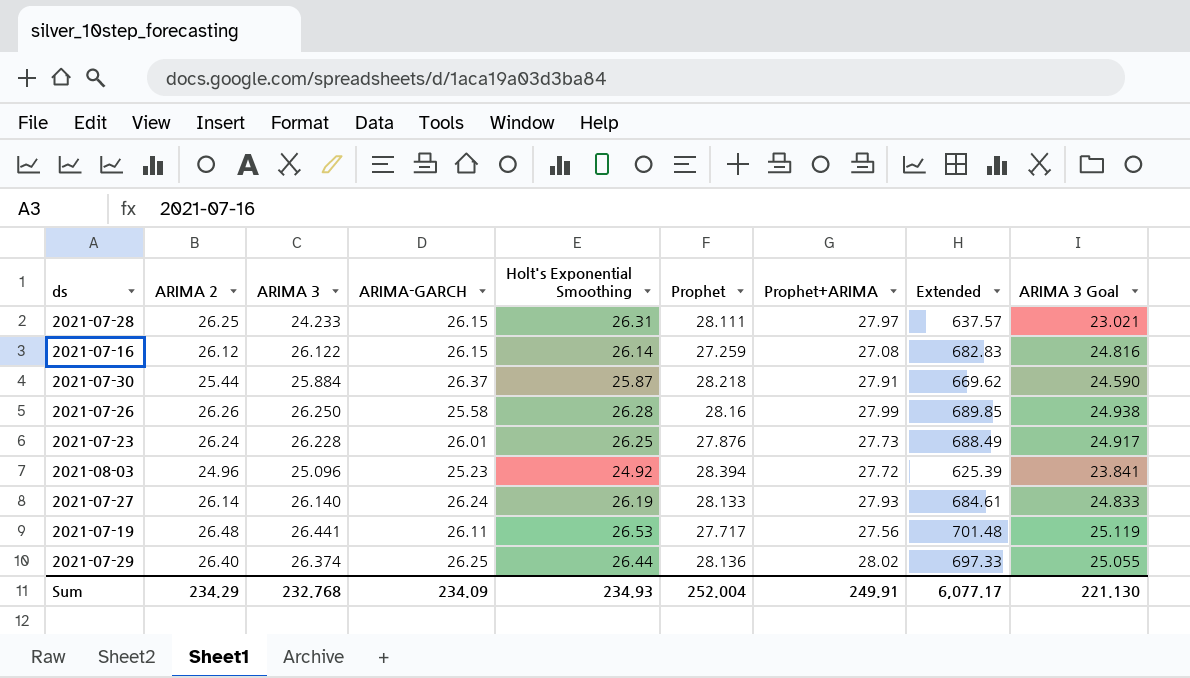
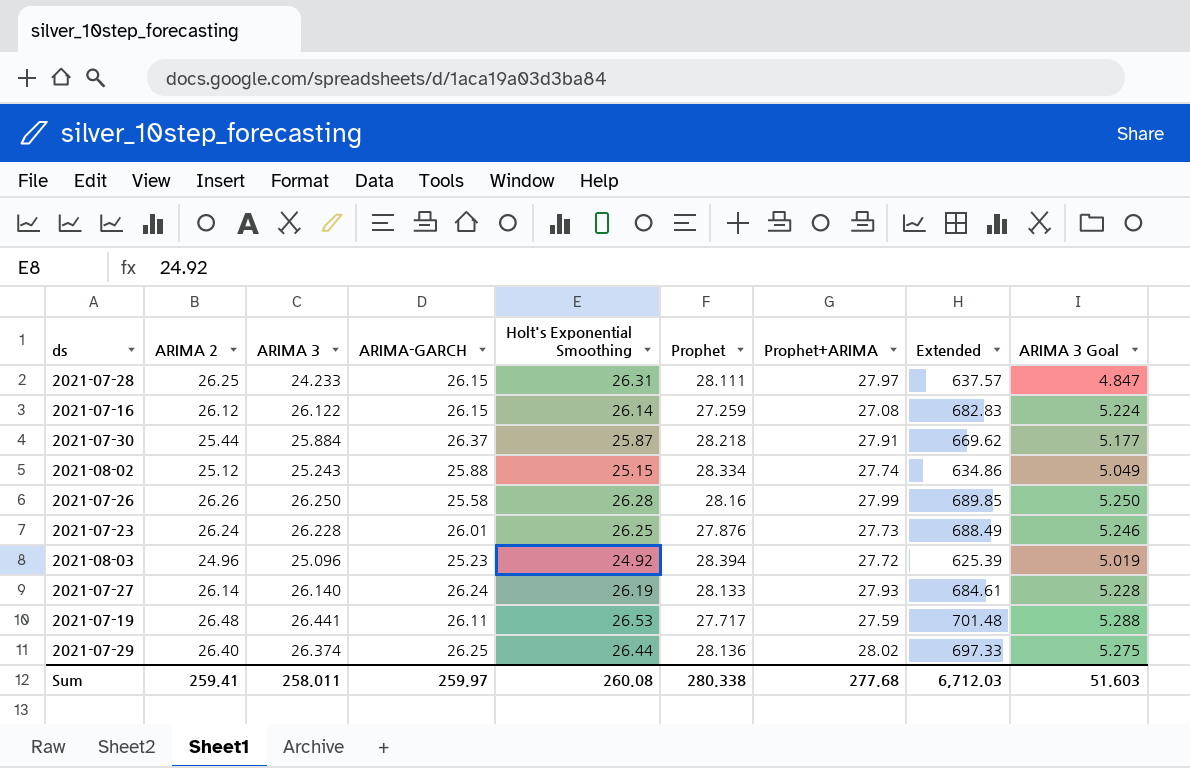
column ARIMA 3 Goal | formula: [ARIMA 3] * 0.95 -> [ARIMA 3] * 0.2
row 2021-08-02: none -> 25.12 | 25.243 | 25.88 | 25.15 | 28.334 | 27.74 | 634.86 | 5.049
2021-07-19 | Prophet+ARIMA: 27.56 -> 27.59
Sum | ARIMA 2: 234.29 -> 259.41
Sum | ARIMA 3: 232.768 -> 258.011
Sum | ARIMA-GARCH: 234.09 -> 259.97
Sum | Holt's Exponential Smoothing: 234.93 -> 260.08
Sum | Prophet: 252.004 -> 280.338
Sum | Prophet+ARIMA: 249.91 -> 277.68
Sum | Extended: 6,077.17 -> 6,712.03
Sum | ARIMA 3 Goal: 221.130 -> 51.603

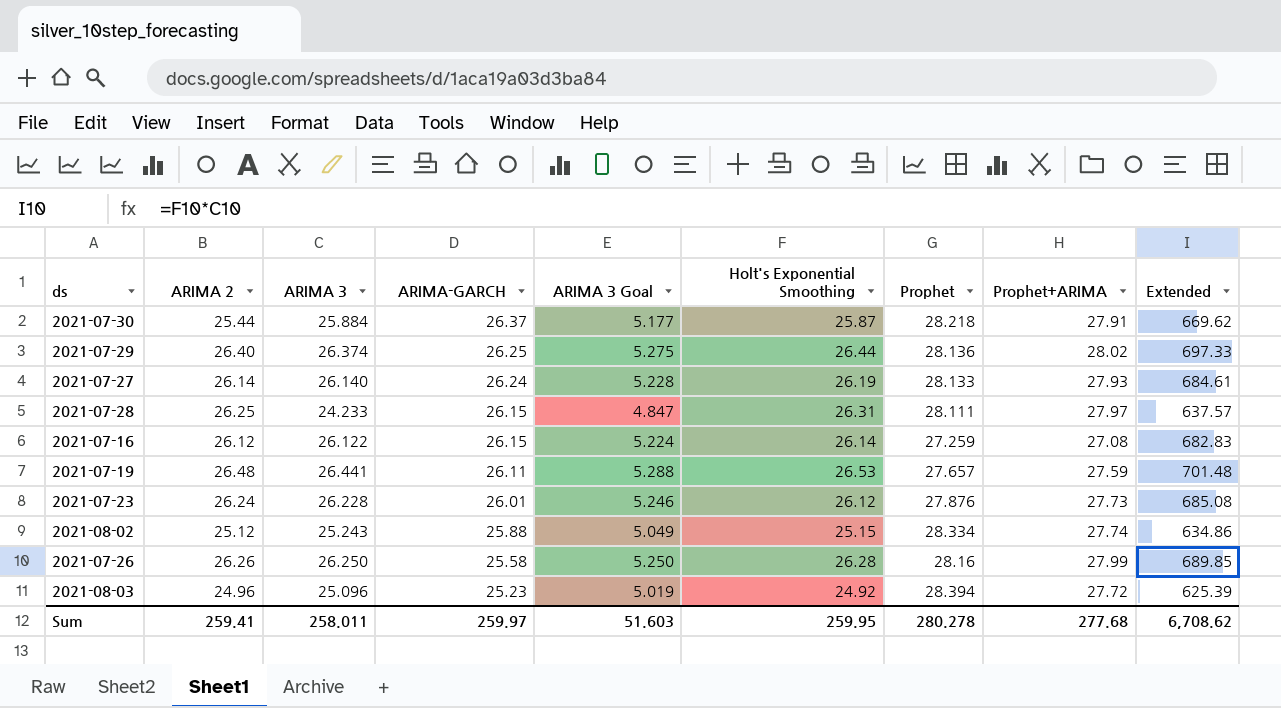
row order: none -> ARIMA-GARCH descending
column ARIMA 3 Goal | position: 9 -> 5
2021-07-19 | Prophet: 27.717 -> 27.657
2021-07-23 | Holt's Exponential Smoothing: 26.25 -> 26.12
2021-07-23 | Extended: 688.49 -> 685.08
Sum | Holt's Exponential Smoothing: 260.08 -> 259.95
Sum | Prophet: 280.338 -> 280.278
Sum | Extended: 6,712.03 -> 6,708.62

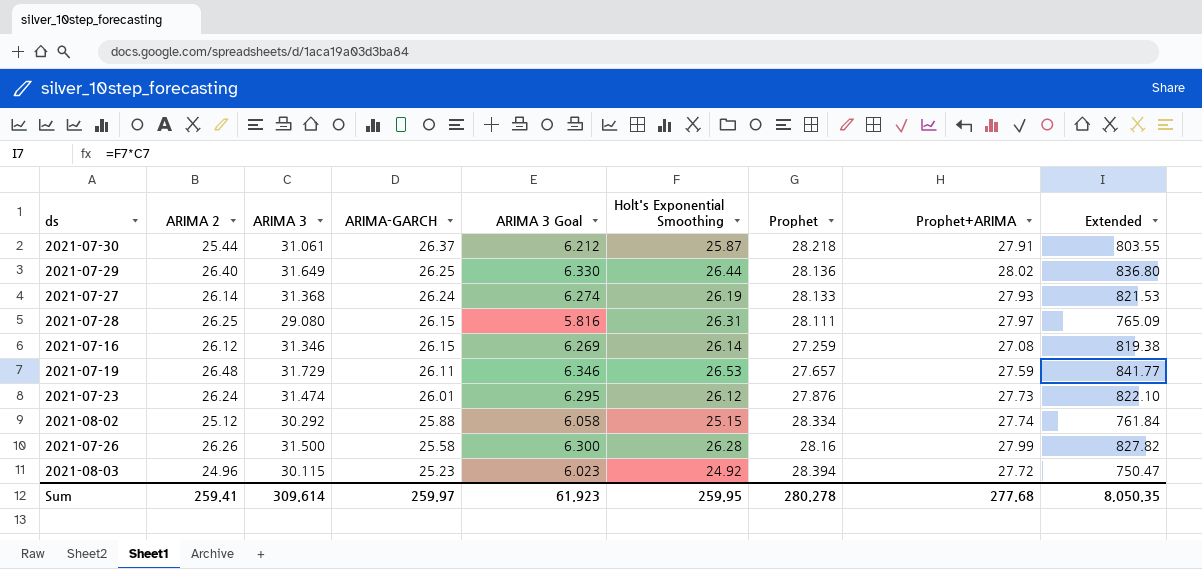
2021-07-30 | ARIMA 3: 25.884 -> 31.061
2021-07-30 | ARIMA 3 Goal: 5.177 -> 6.212
2021-07-30 | Extended: 669.62 -> 803.55
2021-07-29 | ARIMA 3: 26.374 -> 31.649
2021-07-29 | ARIMA 3 Goal: 5.275 -> 6.330
2021-07-29 | Extended: 697.33 -> 836.80
2021-07-27 | ARIMA 3: 26.140 -> 31.368
2021-07-27 | ARIMA 3 Goal: 5.228 -> 6.274
2021-07-27 | Extended: 684.61 -> 821.53
2021-07-28 | ARIMA 3: 24.233 -> 29.080
2021-07-28 | ARIMA 3 Goal: 4.847 -> 5.816
2021-07-28 | Extended: 637.57 -> 765.09
2021-07-16 | ARIMA 3: 26.122 -> 31.346
2021-07-16 | ARIMA 3 Goal: 5.224 -> 6.269
2021-07-16 | Extended: 682.83 -> 819.38
2021-07-19 | ARIMA 3: 26.441 -> 31.729
2021-07-19 | ARIMA 3 Goal: 5.288 -> 6.346
2021-07-19 | Extended: 701.48 -> 841.77
2021-07-23 | ARIMA 3: 26.228 -> 31.474
2021-07-23 | ARIMA 3 Goal: 5.246 -> 6.295
2021-07-23 | Extended: 685.08 -> 822.10
2021-08-02 | ARIMA 3: 25.243 -> 30.292
2021-08-02 | ARIMA 3 Goal: 5.049 -> 6.058
2021-08-02 | Extended: 634.86 -> 761.84
2021-07-26 | ARIMA 3: 26.250 -> 31.500
2021-07-26 | ARIMA 3 Goal: 5.250 -> 6.300
2021-07-26 | Extended: 689.85 -> 827.82
2021-08-03 | ARIMA 3: 25.096 -> 30.115
2021-08-03 | ARIMA 3 Goal: 5.019 -> 6.023
2021-08-03 | Extended: 625.39 -> 750.47
Sum | ARIMA 3: 258.011 -> 309.614
Sum | ARIMA 3 Goal: 51.603 -> 61.923
Sum | Extended: 6,708.62 -> 8,050.35

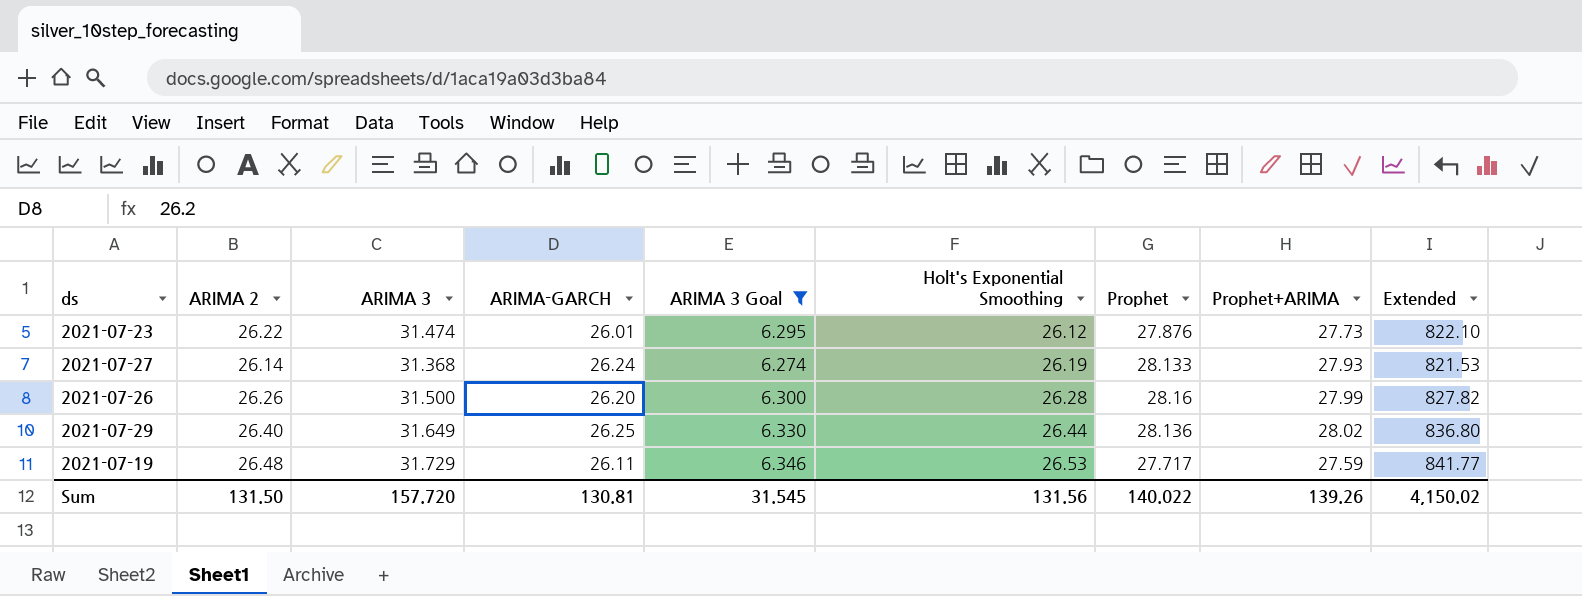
filter: none -> ARIMA 3 Goal >= 6.274
row order: ARIMA-GARCH descending -> Holt's Exponential Smoothing ascending
2021-07-23 | ARIMA 2: 26.24 -> 26.22
2021-07-26 | ARIMA-GARCH: 25.58 -> 26.20
2021-07-19 | Prophet: 27.657 -> 27.717
Sum | ARIMA 2: 259.41 -> 131.50
Sum | ARIMA 3: 309.614 -> 157.720
Sum | ARIMA-GARCH: 259.97 -> 130.81
Sum | ARIMA 3 Goal: 61.923 -> 31.545
Sum | Holt's Exponential Smoothing: 259.95 -> 131.56
Sum | Prophet: 280.278 -> 140.022
Sum | Prophet+ARIMA: 277.68 -> 139.26
Sum | Extended: 8,050.35 -> 4,150.02

